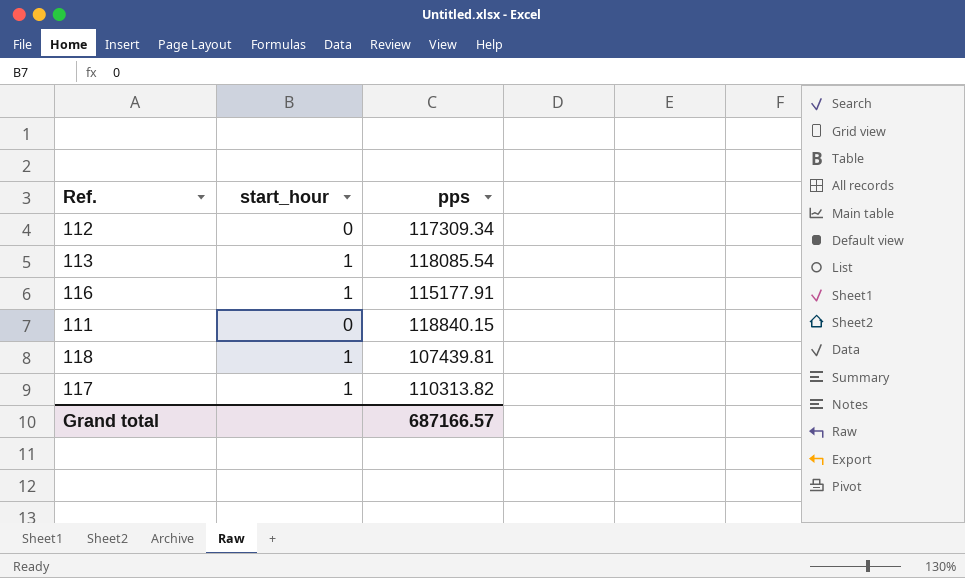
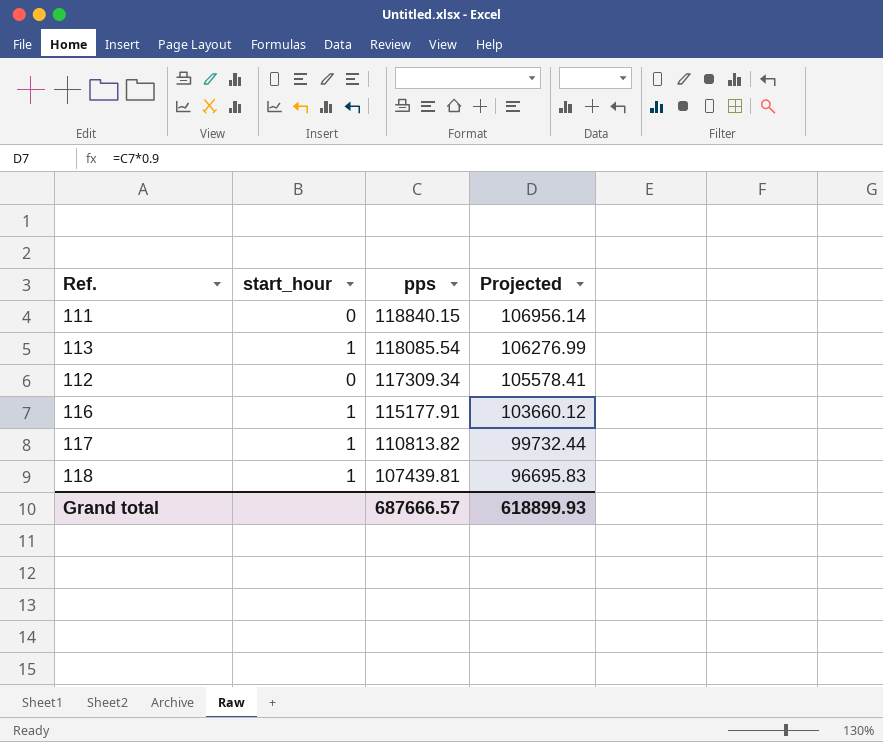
row order: none -> pps descending
column Projected | formula: none -> [pps] * 0.9
117 | pps: 110313.82 -> 110813.82
Grand total | pps: 687166.57 -> 687666.57

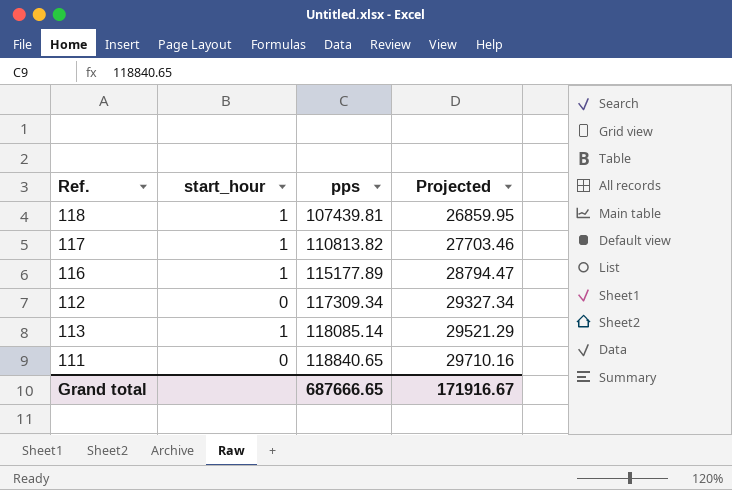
row order: pps descending -> pps ascending
column Projected | formula: [pps] * 0.9 -> [pps] * 0.25
116 | pps: 115177.91 -> 115177.89
113 | pps: 118085.54 -> 118085.14
111 | pps: 118840.15 -> 118840.65
Grand total | pps: 687666.57 -> 687666.65
Grand total | Projected: 618899.93 -> 171916.67

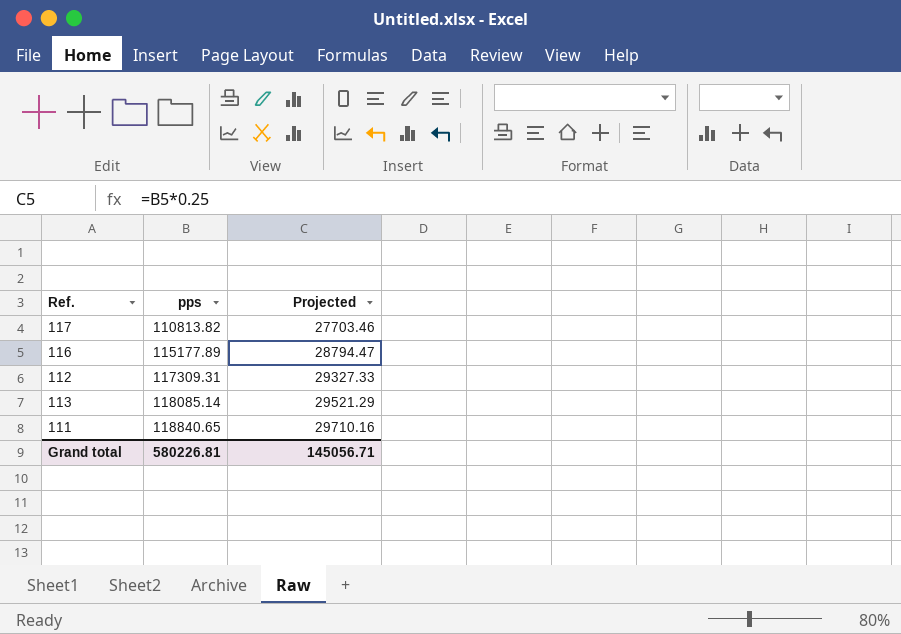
column start_hour | position: 2 -> none
row 118: 1 | 107439.81 | 26859.95 -> none
112 | pps: 117309.34 -> 117309.31
112 | Projected: 29327.34 -> 29327.33
Grand total | pps: 687666.65 -> 580226.81
Grand total | Projected: 171916.67 -> 145056.71

